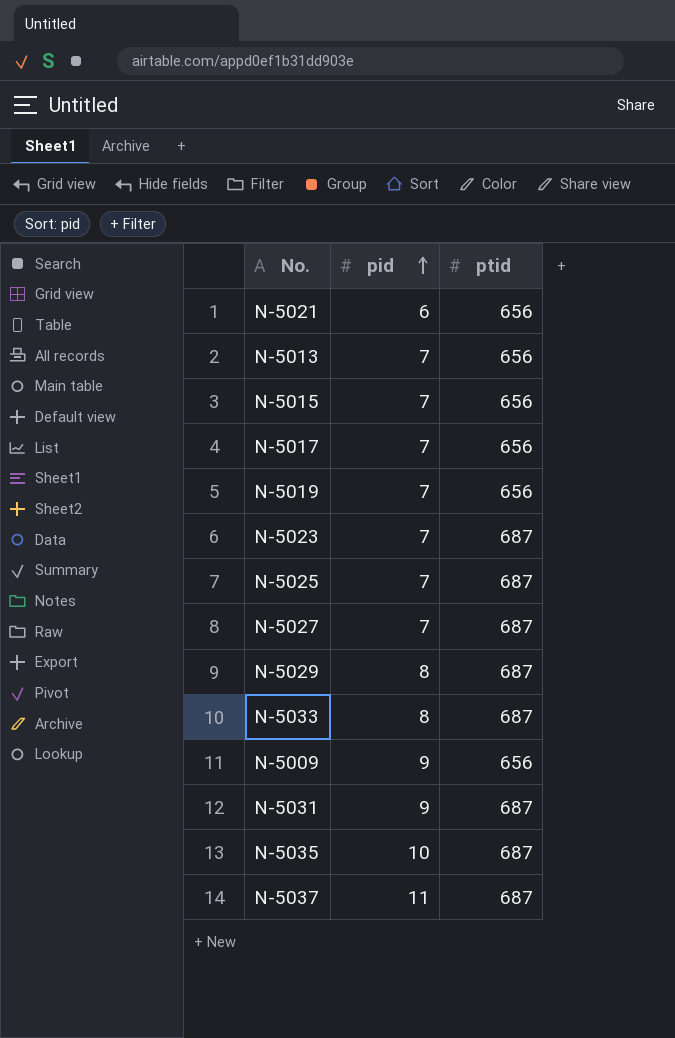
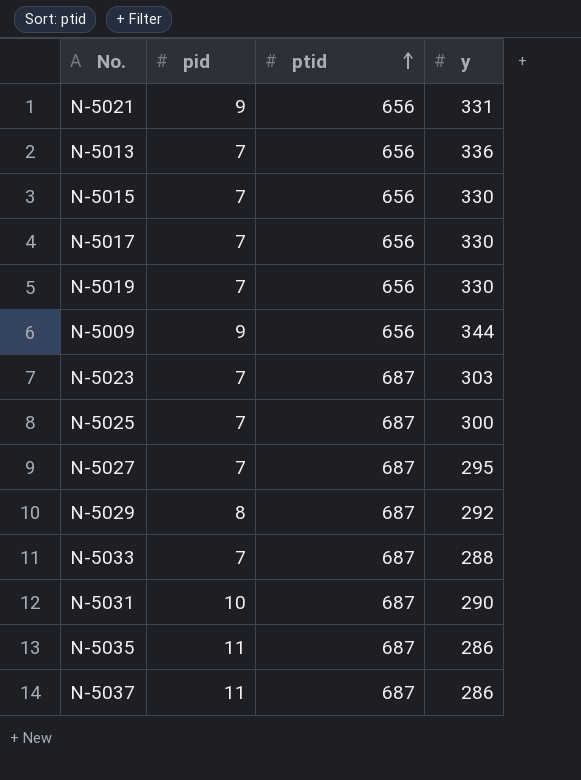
row order: pid ascending -> ptid ascending
column y | position: none -> 4
N-5021 | pid: 6 -> 9
N-5033 | pid: 8 -> 7
N-5031 | pid: 9 -> 10
N-5035 | pid: 10 -> 11

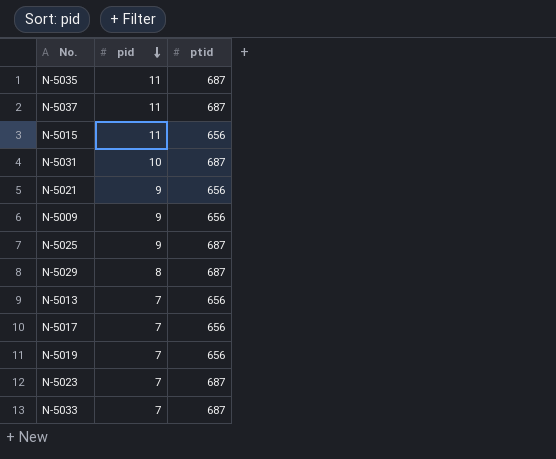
row order: ptid ascending -> pid descending
column y | position: 4 -> none
row N-5027: 7 | 687 | 295 -> none
N-5015 | pid: 7 -> 11
N-5025 | pid: 7 -> 9

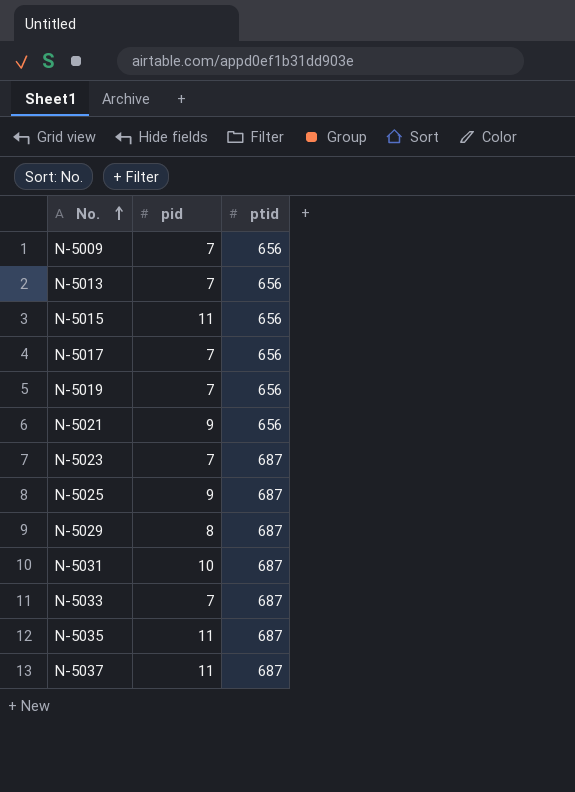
row order: pid descending -> No. ascending
N-5009 | pid: 9 -> 7

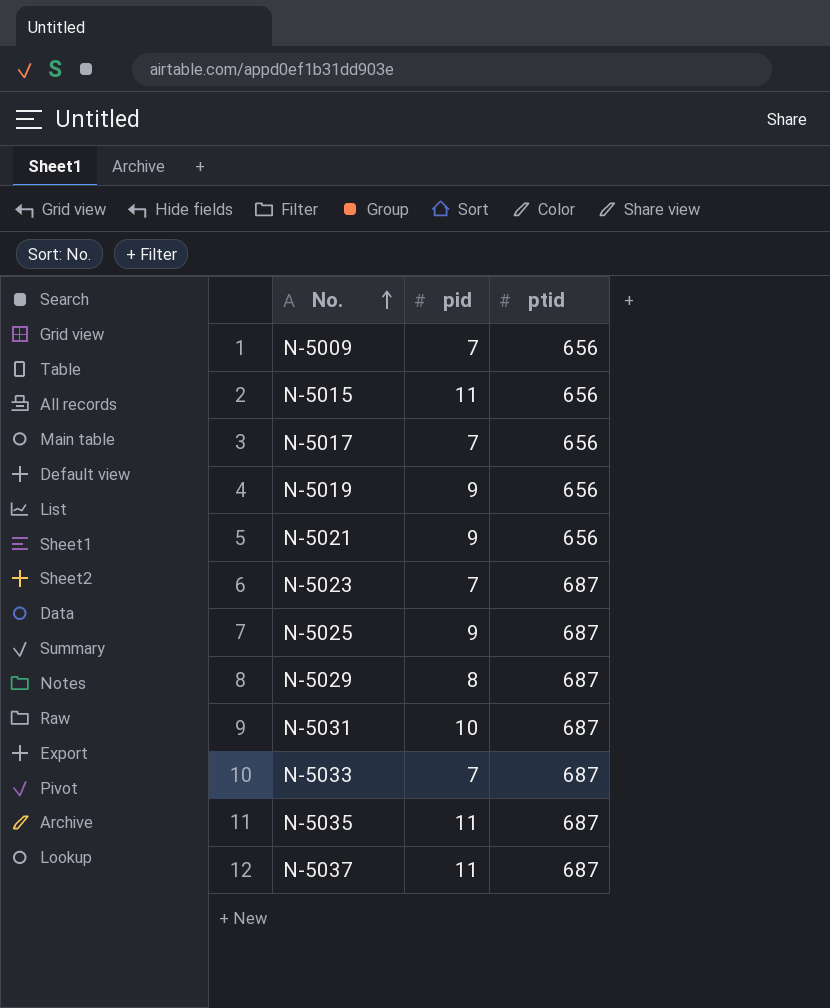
row N-5013: 7 | 656 -> none
N-5019 | pid: 7 -> 9

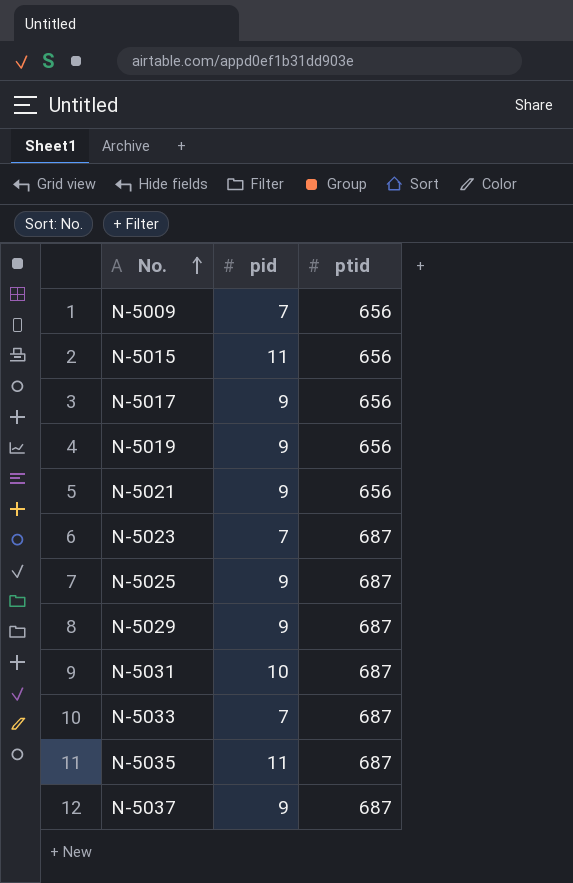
N-5017 | pid: 7 -> 9
N-5029 | pid: 8 -> 9
N-5037 | pid: 11 -> 9

